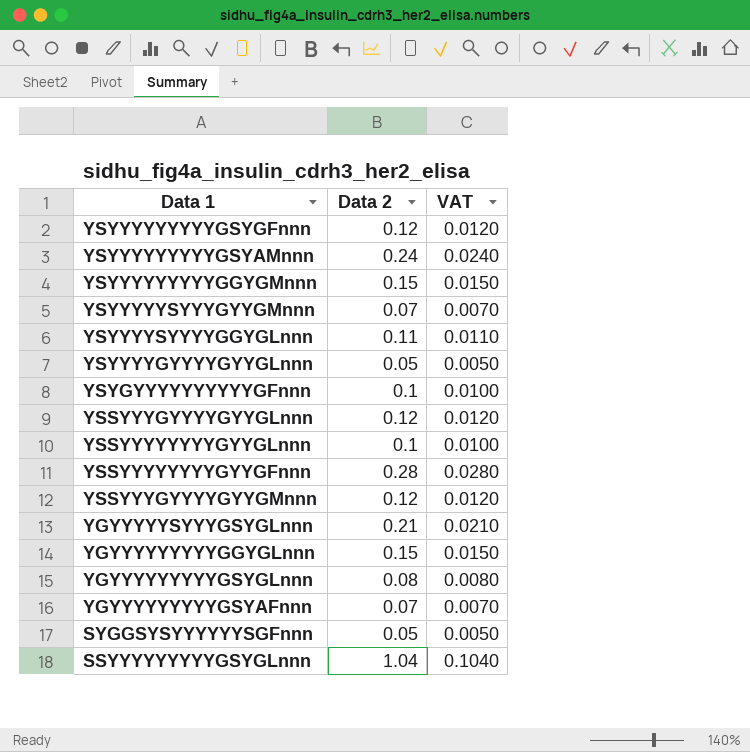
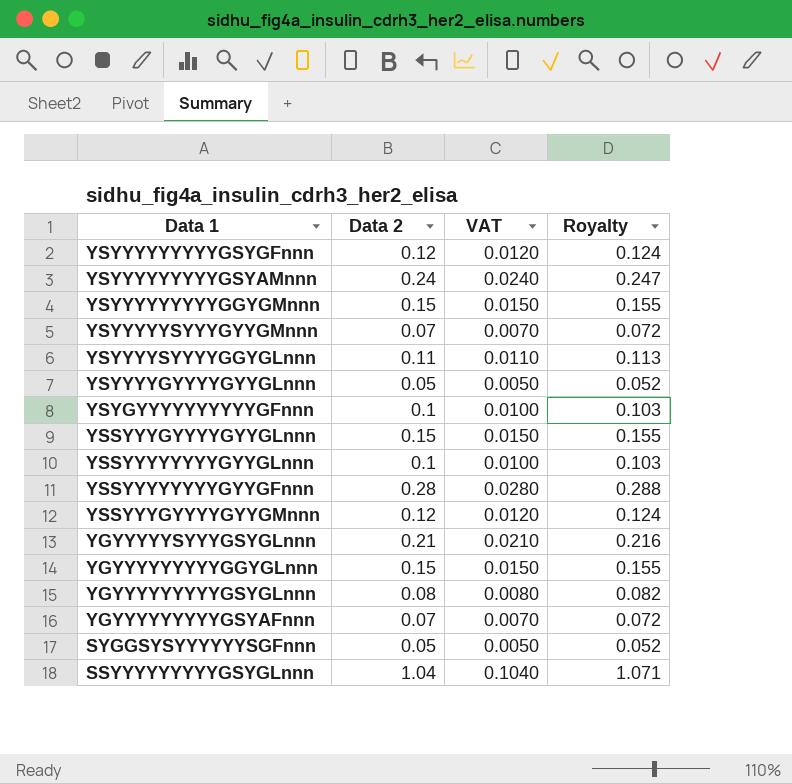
column Royalty | formula: none -> [Data 2] * 1.03
YSSYYYGYYYYGYYGLnnn | Data 2: 0.12 -> 0.15
YSSYYYGYYYYGYYGLnnn | VAT: 0.0120 -> 0.0150

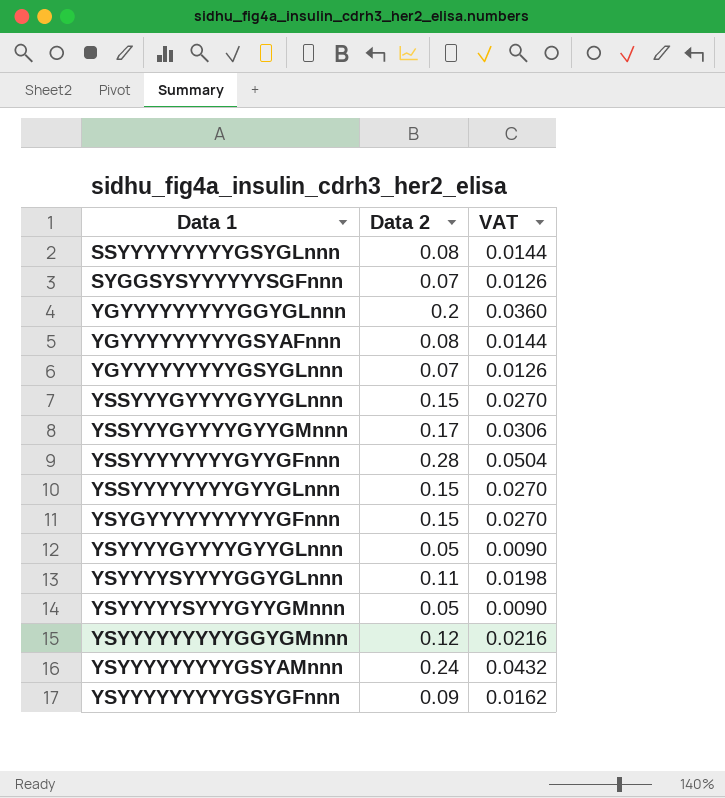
row order: none -> Data 1 ascending
column Royalty | formula: [Data 2] * 1.03 -> none
column VAT | formula: [Data 2] * 0.1 -> [Data 2] * 0.18
row YGYYYYYSYYYGSYGLnnn: 0.21 | 0.0210 | 0.216 -> none
SSYYYYYYYYYGSYGLnnn | Data 2: 1.04 -> 0.08
SYGGSYSYYYYYYSGFnnn | Data 2: 0.05 -> 0.07
YGYYYYYYYYYGGYGLnnn | Data 2: 0.15 -> 0.2
YGYYYYYYYYYGSYAFnnn | Data 2: 0.07 -> 0.08
YGYYYYYYYYYGSYGLnnn | Data 2: 0.08 -> 0.07
YSSYYYGYYYYGYYGMnnn | Data 2: 0.12 -> 0.17
YSSYYYYYYYYGYYGLnnn | Data 2: 0.1 -> 0.15
YSYGYYYYYYYYYYGFnnn | Data 2: 0.1 -> 0.15
YSYYYYYSYYYGYYGMnnn | Data 2: 0.07 -> 0.05
YSYYYYYYYYYGGYGMnnn | Data 2: 0.15 -> 0.12
YSYYYYYYYYYGSYGFnnn | Data 2: 0.12 -> 0.09

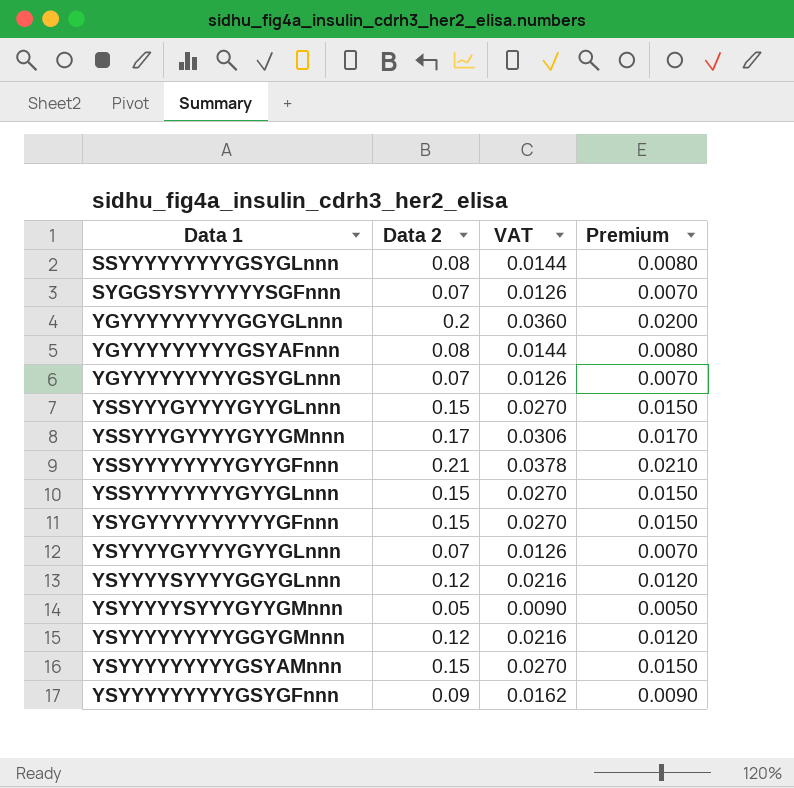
column Premium | formula: none -> [Data 2] * 0.1
YSSYYYYYYYYGYYGFnnn | Data 2: 0.28 -> 0.21
YSSYYYYYYYYGYYGFnnn | VAT: 0.0504 -> 0.0378
YSYYYYGYYYYGYYGLnnn | Data 2: 0.05 -> 0.07
YSYYYYGYYYYGYYGLnnn | VAT: 0.0090 -> 0.0126
YSYYYYSYYYYGGYGLnnn | Data 2: 0.11 -> 0.12
YSYYYYSYYYYGGYGLnnn | VAT: 0.0198 -> 0.0216
YSYYYYYYYYYGSYAMnnn | Data 2: 0.24 -> 0.15
YSYYYYYYYYYGSYAMnnn | VAT: 0.0432 -> 0.0270

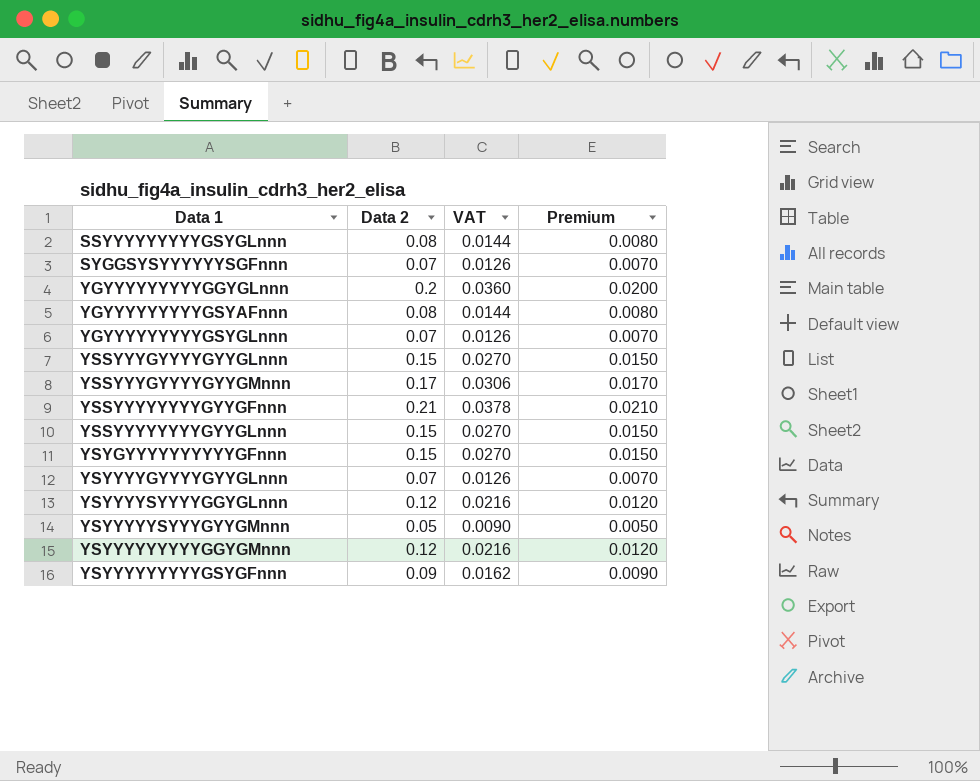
row YSYYYYYYYYYGSYAMnnn: 0.15 | 0.0270 | 0.0150 -> none

